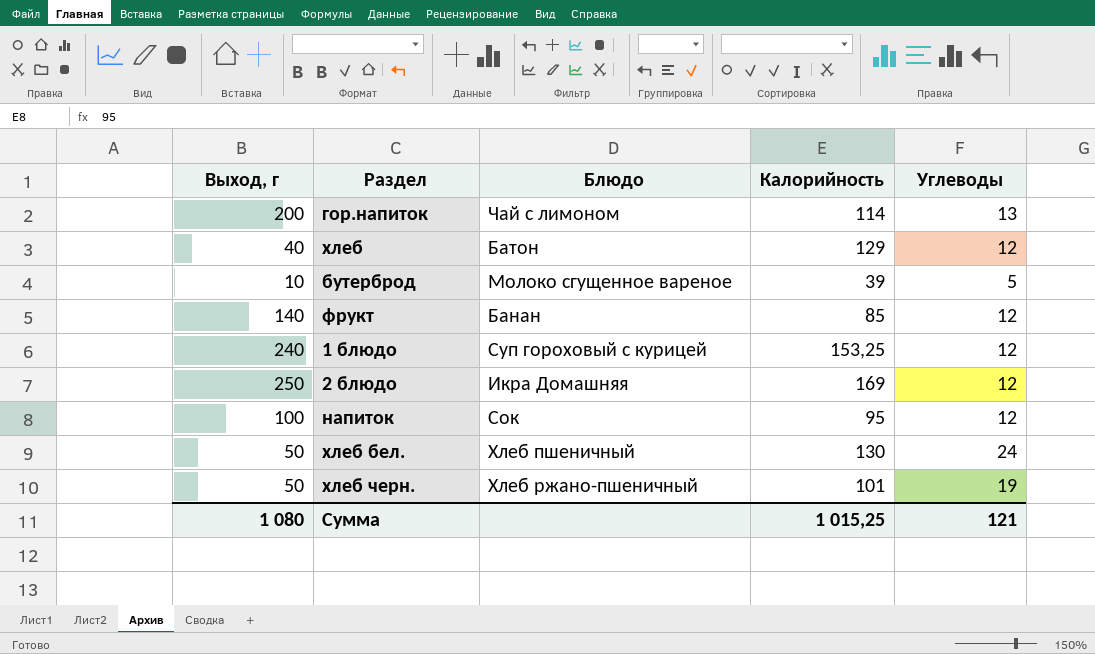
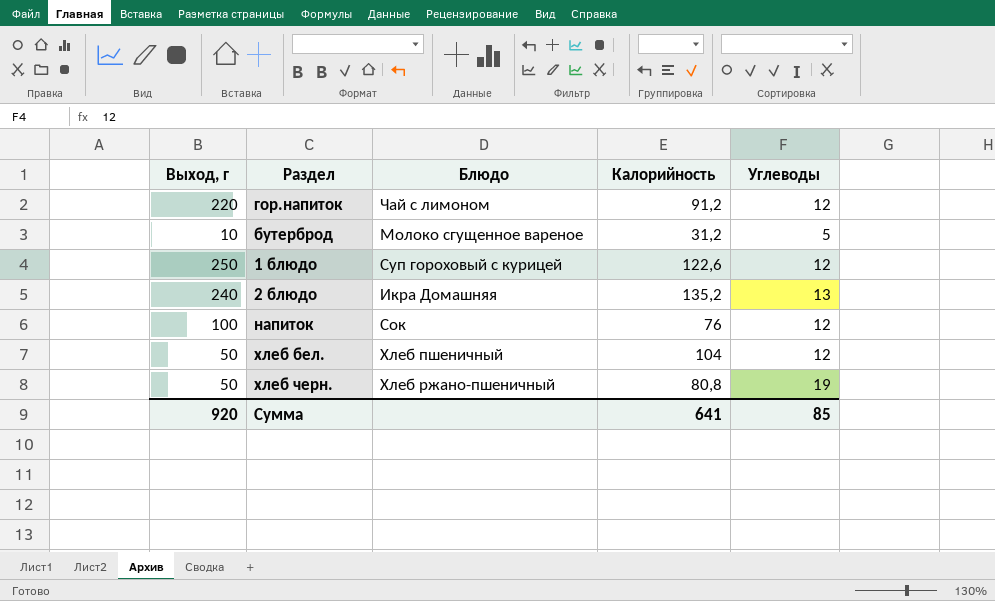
row хлеб: 40 | Батон | 129 | 12 -> none
row фрукт: 140 | Банан | 85 | 12 -> none
гор.напиток | Выход, г: 200 -> 220
гор.напиток | Калорийность: 114 -> 91,2
гор.напиток | Углеводы: 13 -> 12
бутерброд | Калорийность: 39 -> 31,2
1 блюдо | Выход, г: 240 -> 250
1 блюдо | Калорийность: 153,25 -> 122,6
2 блюдо | Выход, г: 250 -> 240
2 блюдо | Калорийность: 169 -> 135,2
2 блюдо | Углеводы: 12 -> 13
напиток | Калорийность: 95 -> 76
хлеб бел. | Калорийность: 130 -> 104
хлеб бел. | Углеводы: 24 -> 12
хлеб черн. | Калорийность: 101 -> 80,8
Сумма | Выход, г: 1 080 -> 920
Сумма | Калорийность: 1 015,25 -> 641
Сумма | Углеводы: 121 -> 85

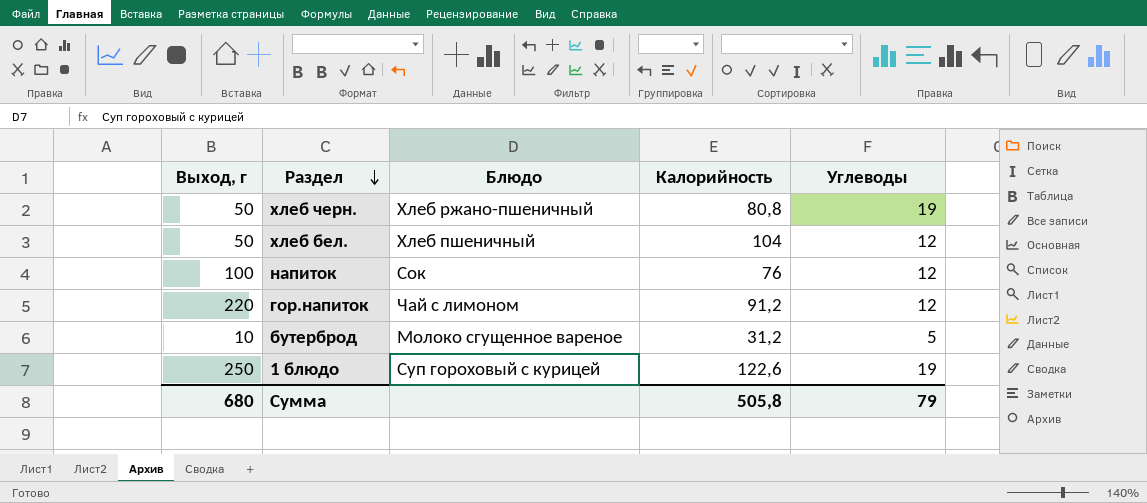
row order: none -> Раздел descending
row 2 блюдо: 240 | Икра Домашняя | 135,2 | 13 -> none
1 блюдо | Углеводы: 12 -> 19
Сумма | Выход, г: 920 -> 680
Сумма | Калорийность: 641 -> 505,8
Сумма | Углеводы: 85 -> 79

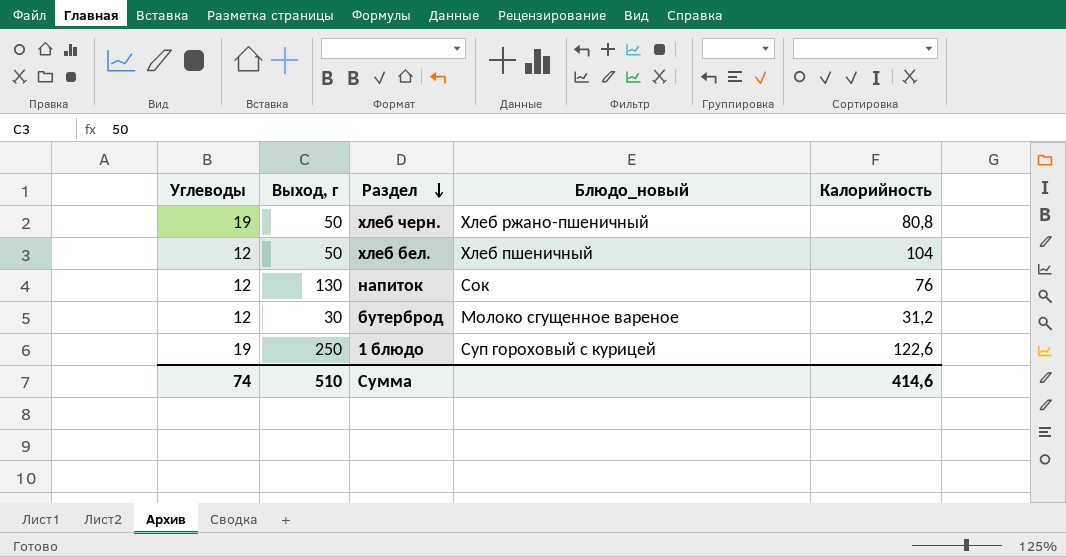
column Углеводы | position: 5 -> 1
column name: Блюдо -> Блюдо_новый
row гор.напиток: 220 | Чай с лимоном | 91,2 | 12 -> none
напиток | Выход, г: 100 -> 130
бутерброд | Углеводы: 5 -> 12
бутерброд | Выход, г: 10 -> 30
Сумма | Углеводы: 79 -> 74
Сумма | Выход, г: 680 -> 510
Сумма | Калорийность: 505,8 -> 414,6

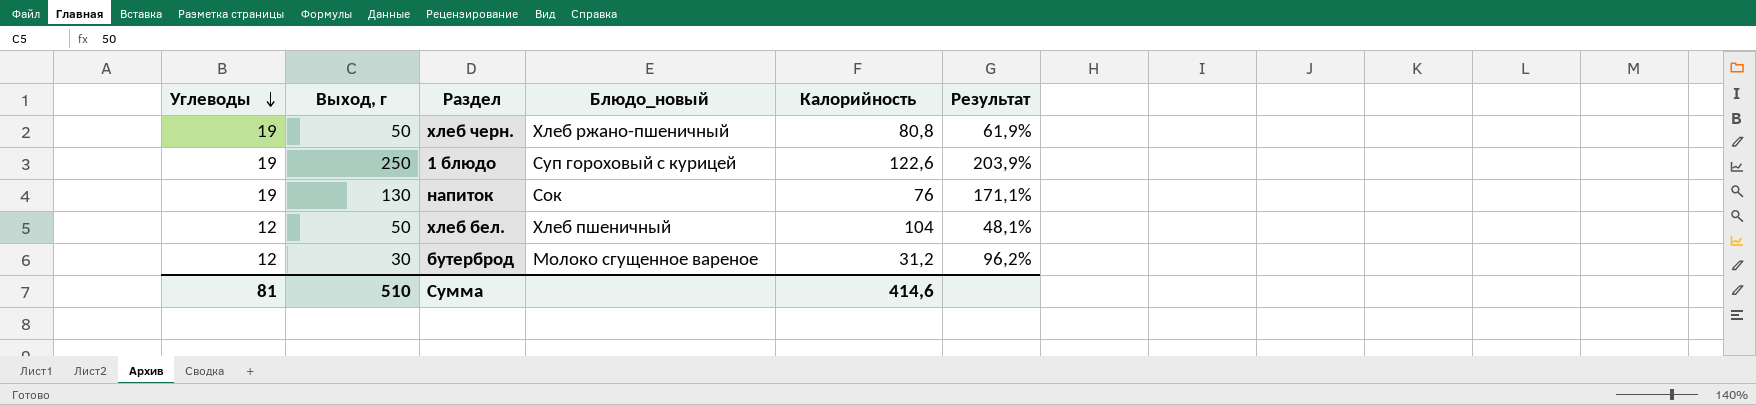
row order: Раздел descending -> Углеводы descending
column Результат | formula: none -> [Выход, г] / [Калорийность]
напиток | Углеводы: 12 -> 19
Сумма | Углеводы: 74 -> 81

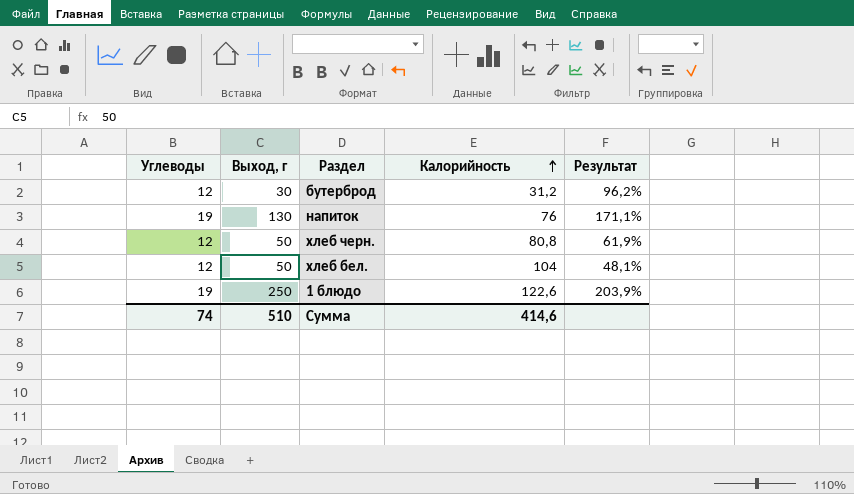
row order: Углеводы descending -> Калорийность ascending
column Блюдо_новый | position: 4 -> none
хлеб черн. | Углеводы: 19 -> 12
Сумма | Углеводы: 81 -> 74

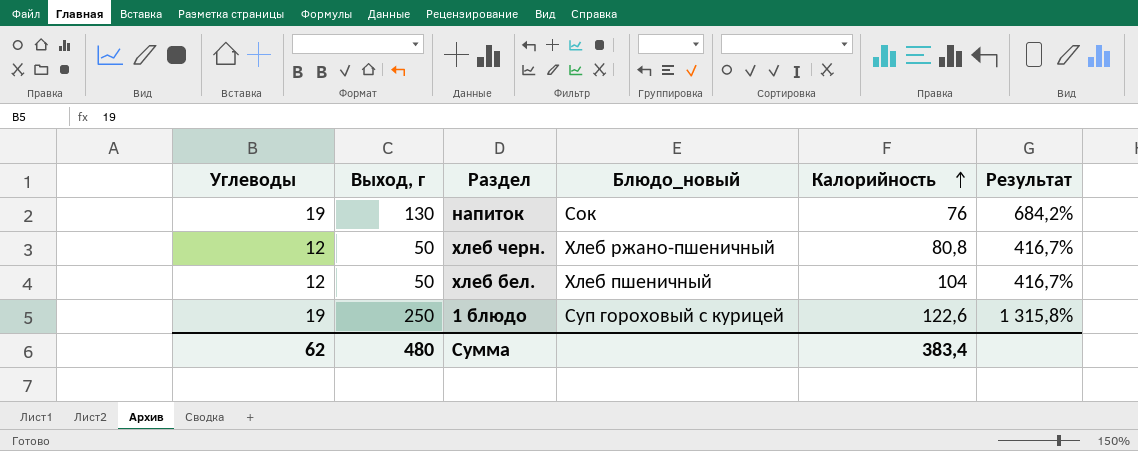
column Блюдо_новый | position: none -> 4
column Результат | formula: [Выход, г] / [Калорийность] -> [Выход, г] / [Углеводы]
row бутерброд: 12 | 30 | 31,2 | 96,2% -> none
Сумма | Углеводы: 74 -> 62
Сумма | Выход, г: 510 -> 480
Сумма | Калорийность: 414,6 -> 383,4

